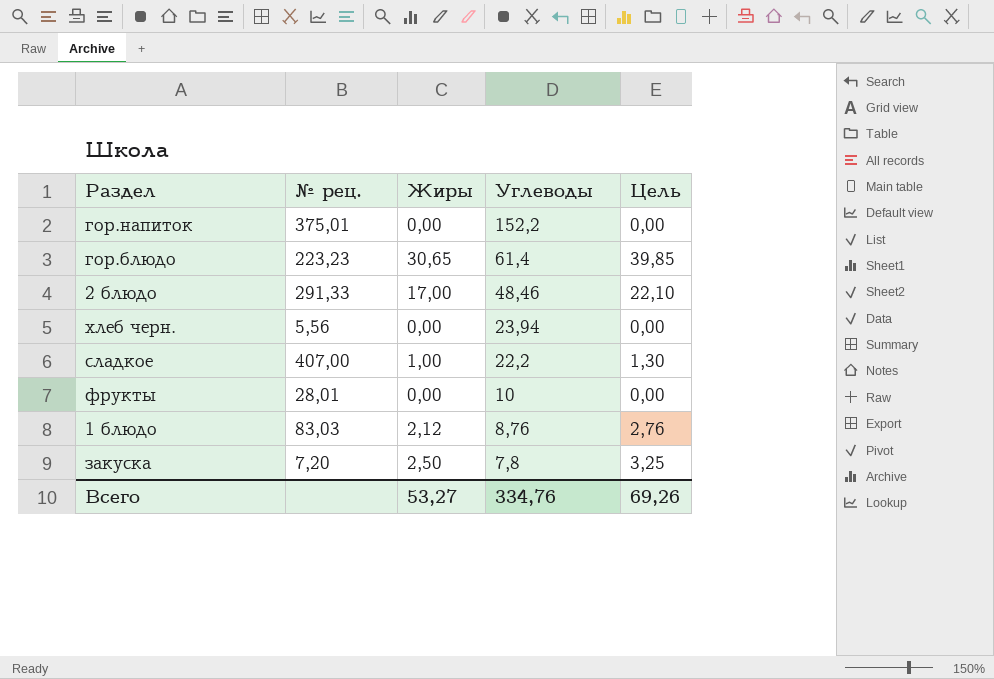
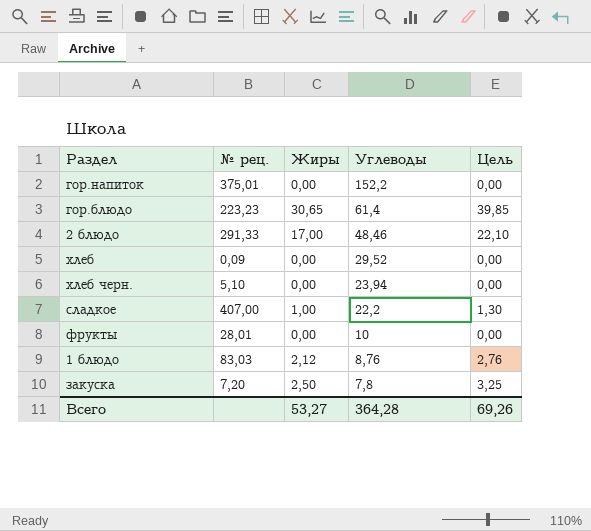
row хлеб: none -> 0,09 | 0,00 | 29,52 | 0,00
хлеб черн. | № рец.: 5,56 -> 5,10
Всего | Углеводы: 334,76 -> 364,28

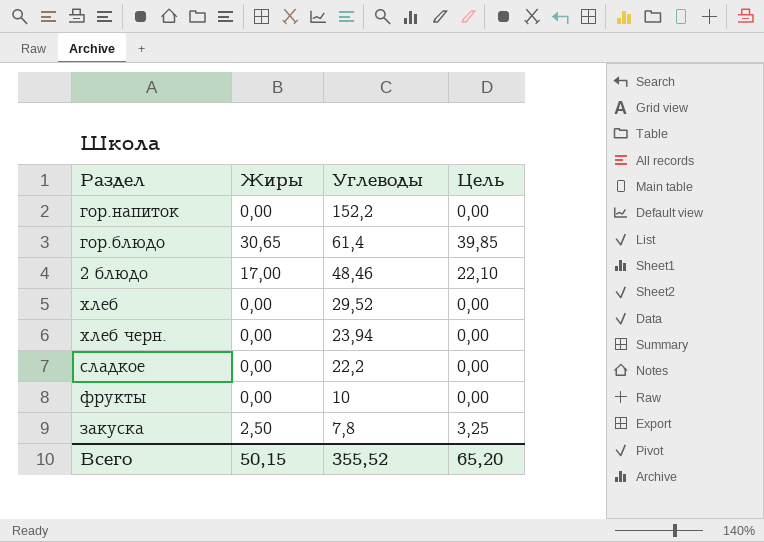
column № рец. | position: 2 -> none
row 1 блюдо: 83,03 | 2,12 | 8,76 | 2,76 -> none
сладкое | Жиры: 1,00 -> 0,00
сладкое | Цель: 1,30 -> 0,00
Всего | Жиры: 53,27 -> 50,15
Всего | Углеводы: 364,28 -> 355,52
Всего | Цель: 69,26 -> 65,20

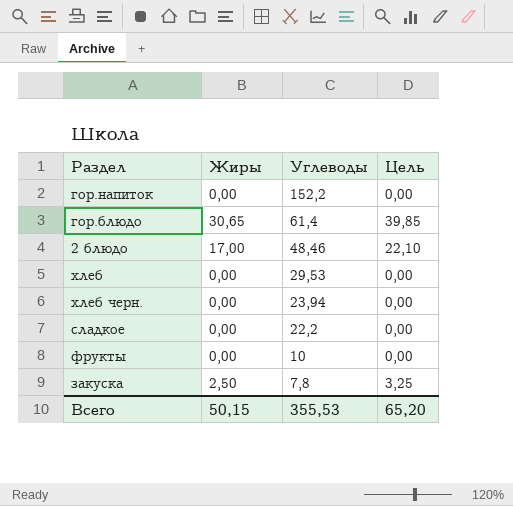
хлеб | Углеводы: 29,52 -> 29,53
Всего | Углеводы: 355,52 -> 355,53

